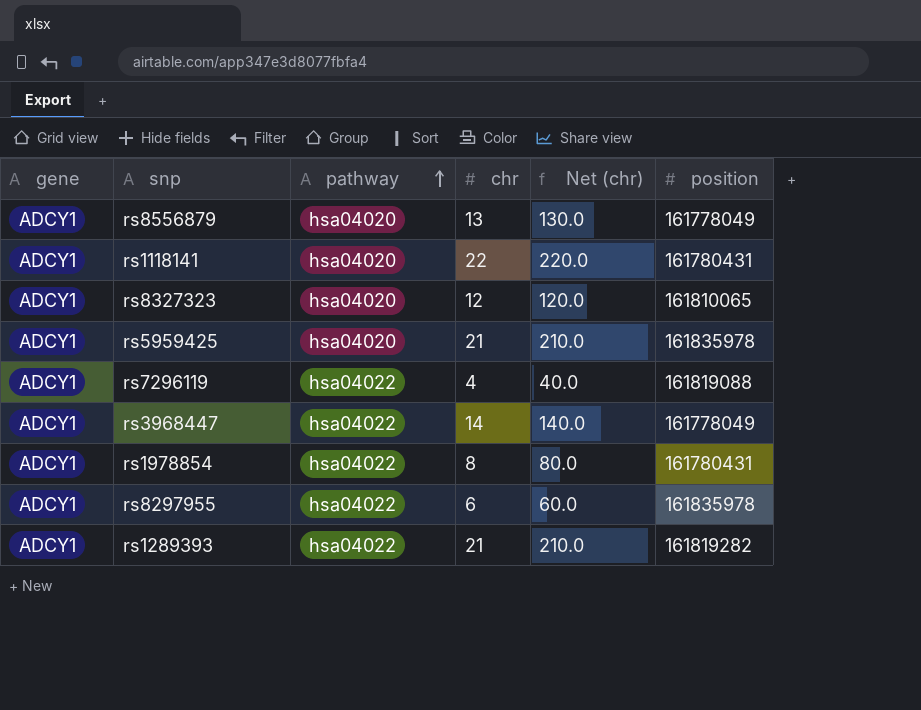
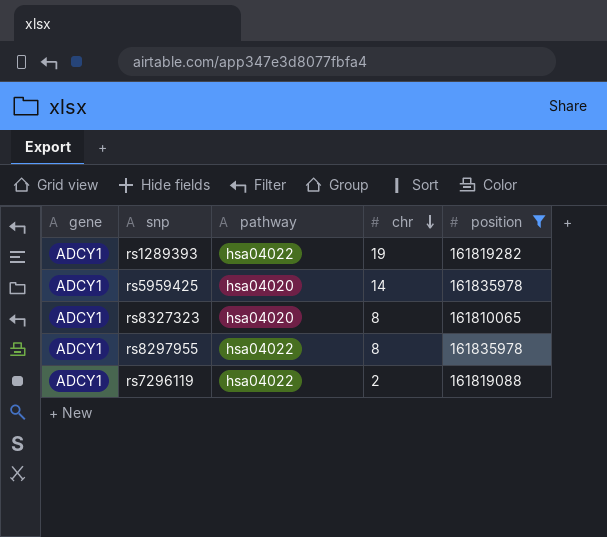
filter: none -> position >= 161810065
row order: pathway ascending -> chr descending
column Net (chr) | formula: [chr] * 10 -> none
rs1289393 | chr: 21 -> 19
rs5959425 | chr: 21 -> 14
rs8327323 | chr: 12 -> 8
rs8297955 | chr: 6 -> 8
rs7296119 | chr: 4 -> 2

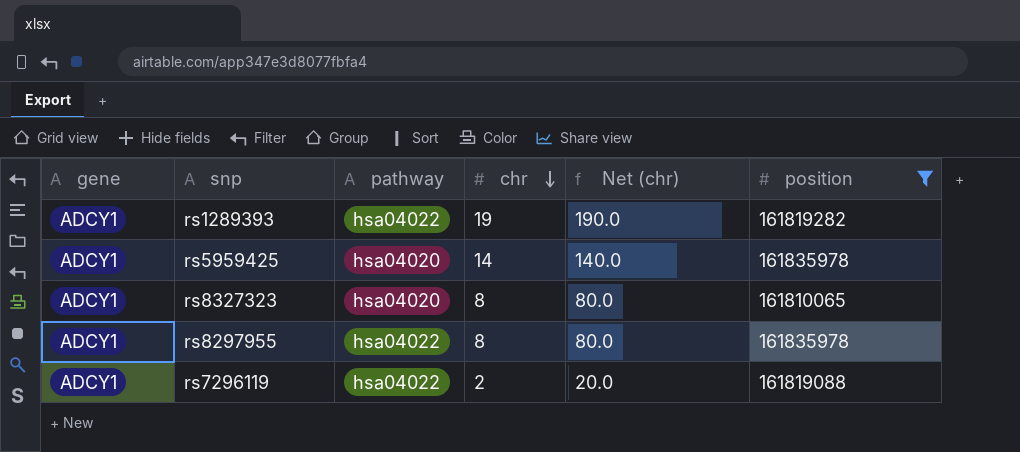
column Net (chr) | formula: none -> [chr] * 10

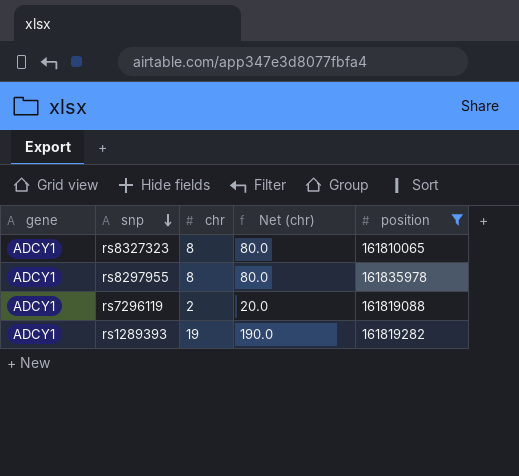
row order: chr descending -> snp descending
column pathway | position: 3 -> none
row rs5959425: ADCY1 | hsa04020 | 14 | 140.0 | 161835978 -> none

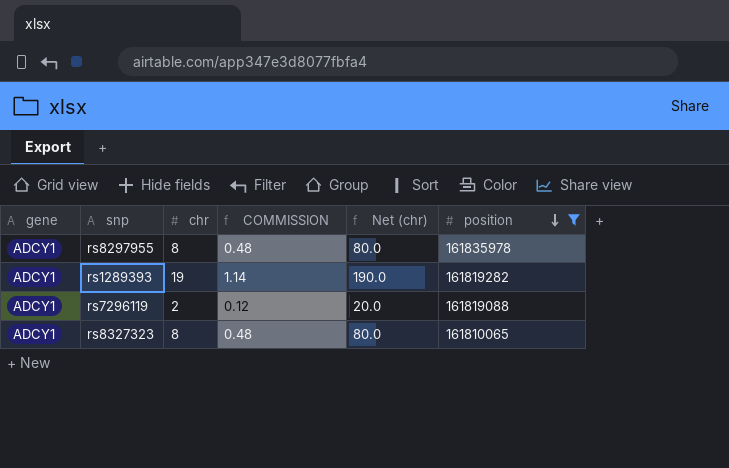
row order: snp descending -> position descending
column COMMISSION | formula: none -> [chr] * 0.06

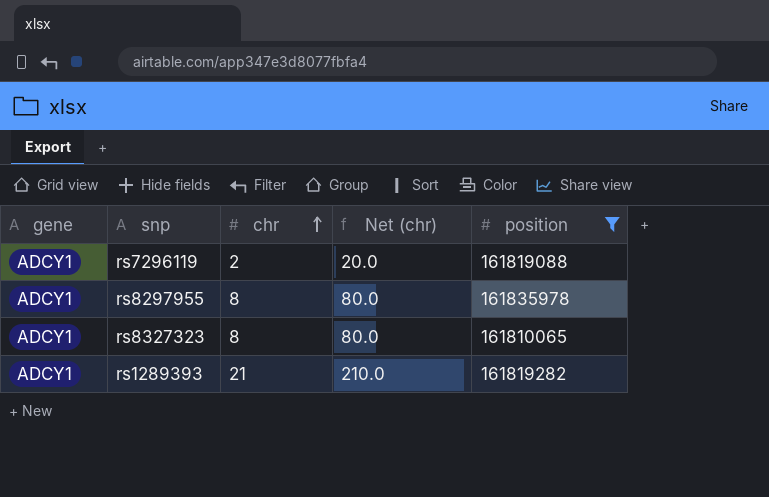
row order: position descending -> chr ascending
column COMMISSION | formula: [chr] * 0.06 -> none
rs1289393 | chr: 19 -> 21
rs1289393 | Net (chr): 190.0 -> 210.0

